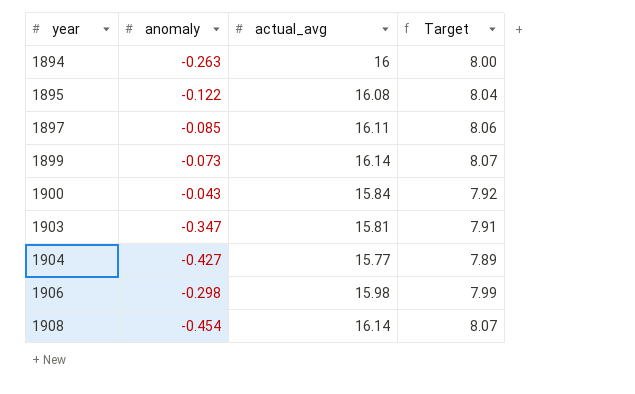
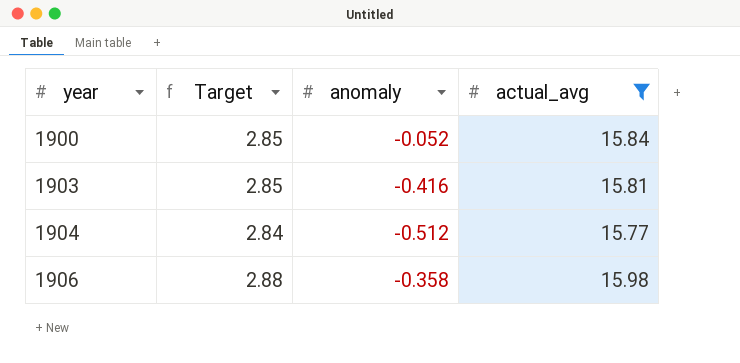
filter: none -> actual_avg <= 15.98
column Target | formula: [actual_avg] * 0.5 -> [actual_avg] * 0.18
column Target | position: 4 -> 2
1900 | anomaly: -0.043 -> -0.052
1903 | anomaly: -0.347 -> -0.416
1904 | anomaly: -0.427 -> -0.512
1906 | anomaly: -0.298 -> -0.358

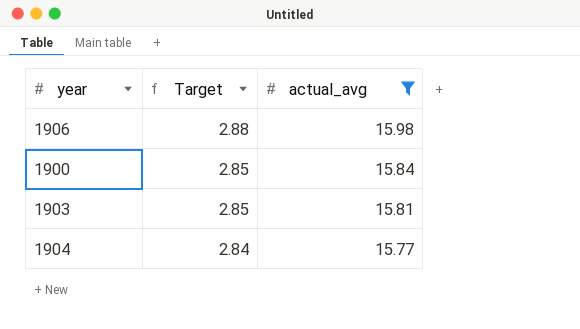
row order: year ascending -> Target descending
column anomaly | position: 3 -> none

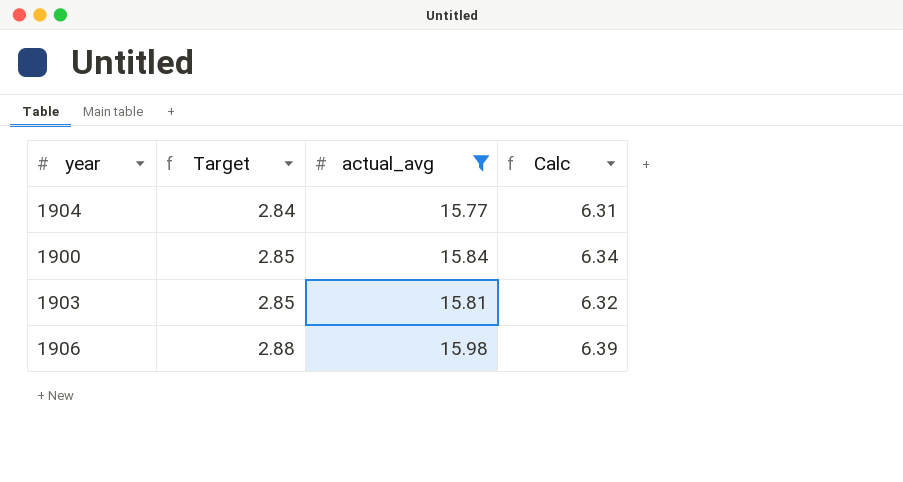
row order: Target descending -> Target ascending
column Calc | formula: none -> [actual_avg] * 0.4

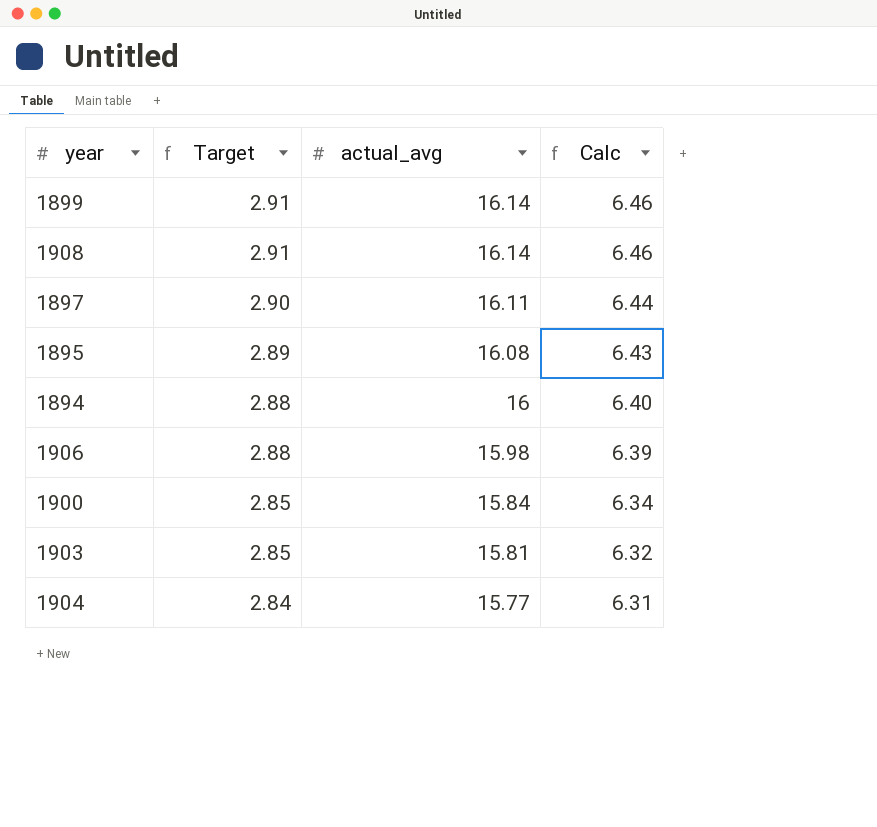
filter: actual_avg <= 15.98 -> none
row order: Target ascending -> Target descending

